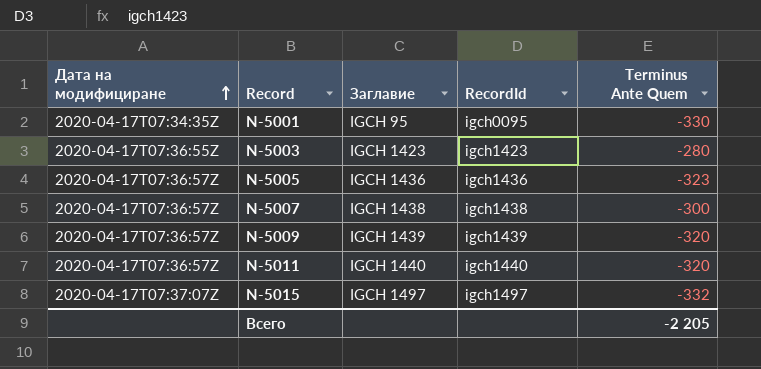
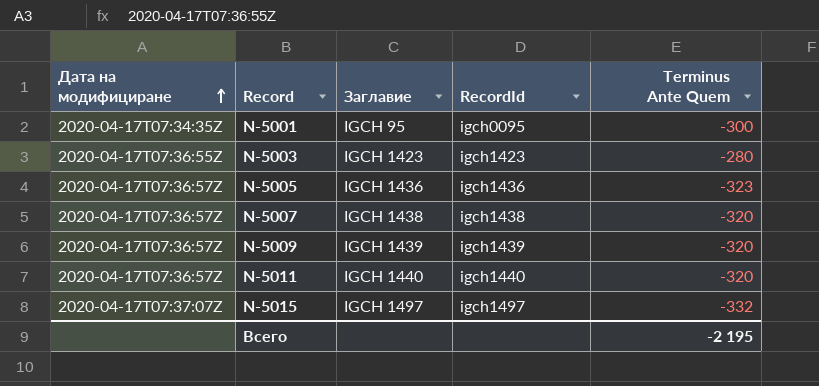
N-5001 | Terminus Ante Quem: -330 -> -300
N-5007 | Terminus Ante Quem: -300 -> -320
Всего | Terminus Ante Quem: -2 205 -> -2 195

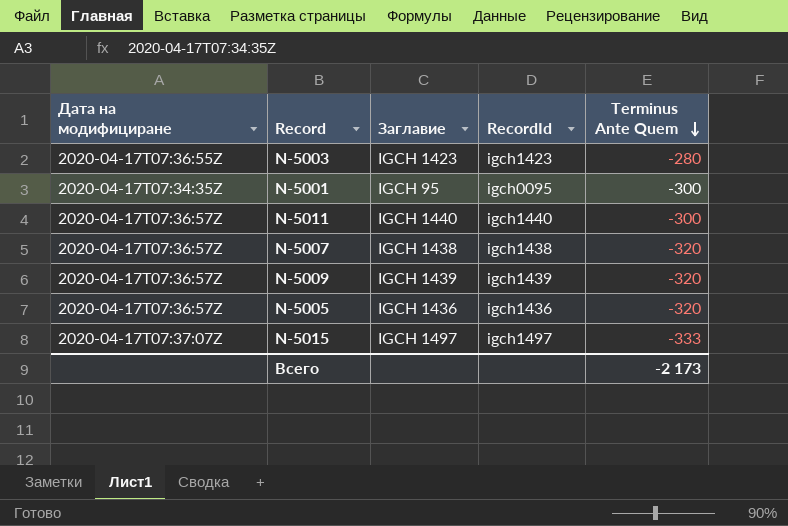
row order: Дата на модифициране ascending -> Terminus Ante Quem descending
N-5011 | Terminus Ante Quem: -320 -> -300
N-5005 | Terminus Ante Quem: -323 -> -320
N-5015 | Terminus Ante Quem: -332 -> -333
Всего | Terminus Ante Quem: -2 195 -> -2 173

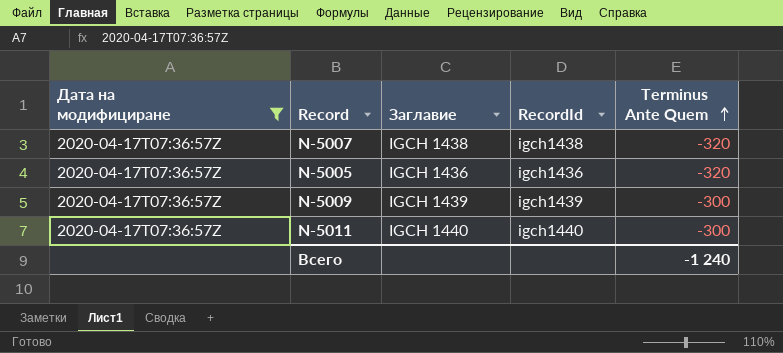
filter: none -> Дата на модифициране = 2020-04-17T07:36:57Z
row order: Terminus Ante Quem descending -> Terminus Ante Quem ascending
N-5009 | Terminus Ante Quem: -320 -> -300
Всего | Terminus Ante Quem: -2 173 -> -1 240

